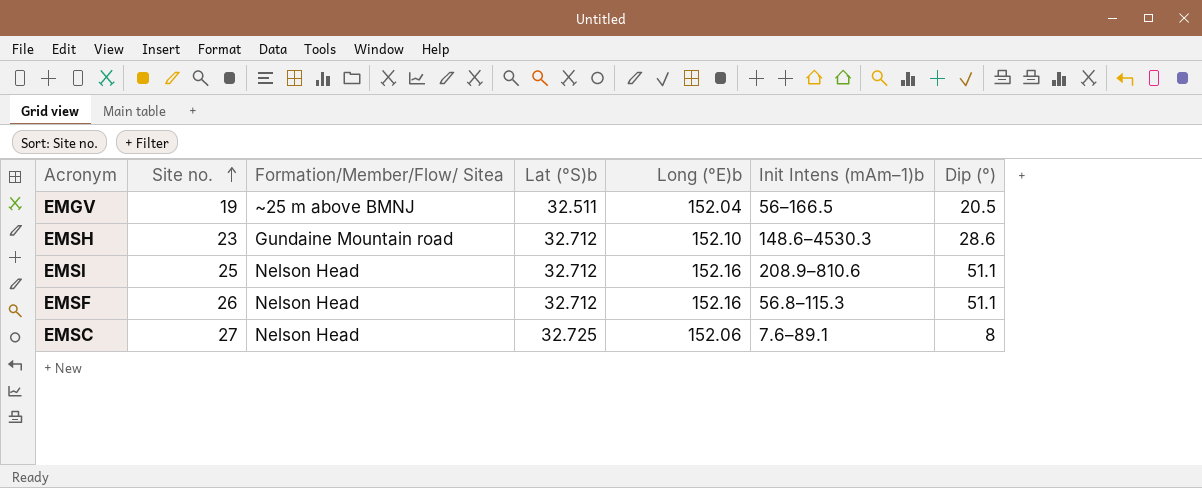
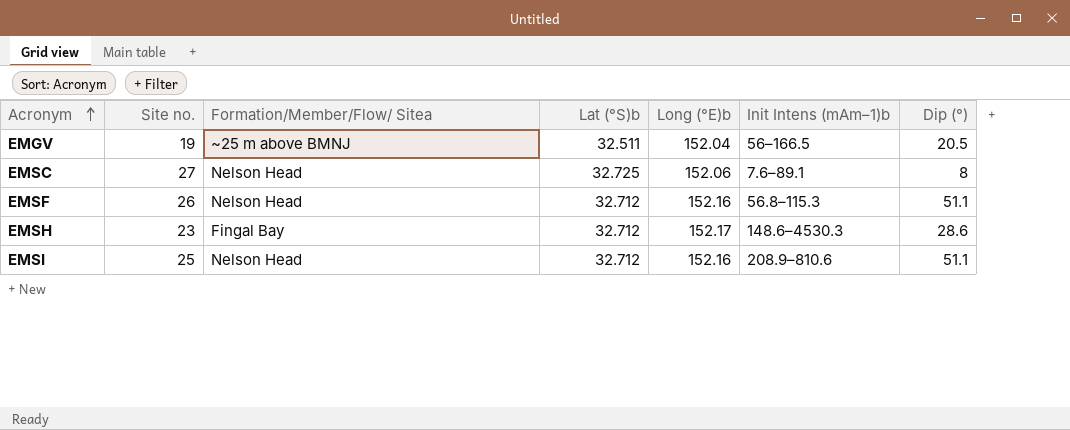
row order: Site no. ascending -> Acronym ascending
EMSH | Formation/Member/Flow/ Sitea: Gundaine Mountain road -> Fingal Bay
EMSH | Long (°E)b: 152.10 -> 152.17

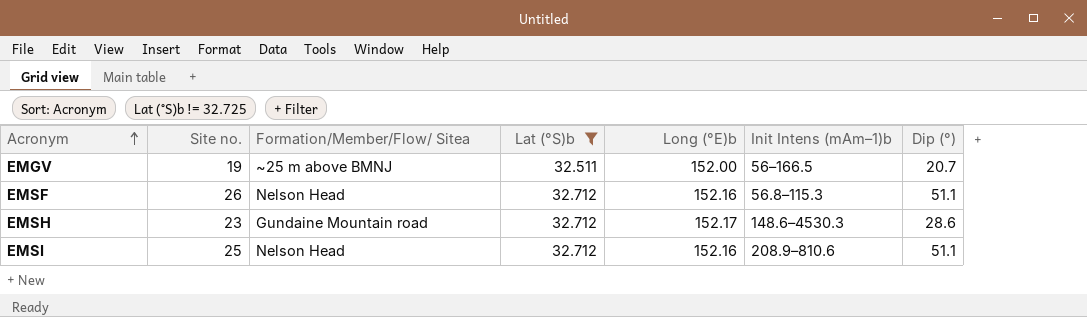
filter: none -> Lat (°S)b != 32.725
EMGV | Long (°E)b: 152.04 -> 152.00
EMGV | Dip (°): 20.5 -> 20.7
EMSH | Formation/Member/Flow/ Sitea: Fingal Bay -> Gundaine Mountain road

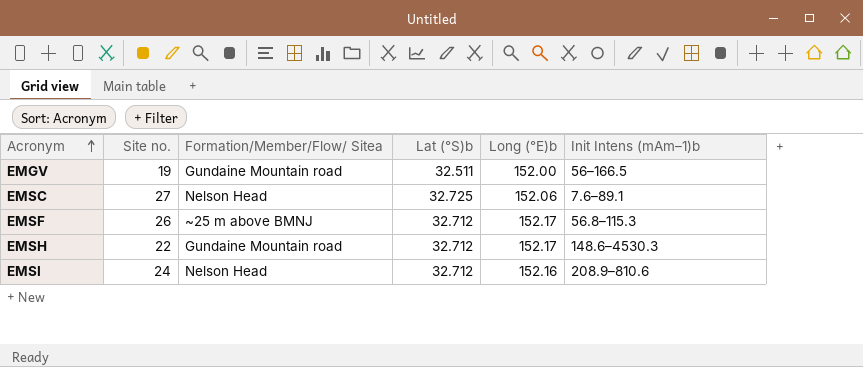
filter: Lat (°S)b != 32.725 -> none
column Dip (°) | position: 7 -> none
EMGV | Formation/Member/Flow/ Sitea: ~25 m above BMNJ -> Gundaine Mountain road
EMSF | Formation/Member/Flow/ Sitea: Nelson Head -> ~25 m above BMNJ
EMSF | Long (°E)b: 152.16 -> 152.17
EMSH | Site no.: 23 -> 22
EMSI | Site no.: 25 -> 24

